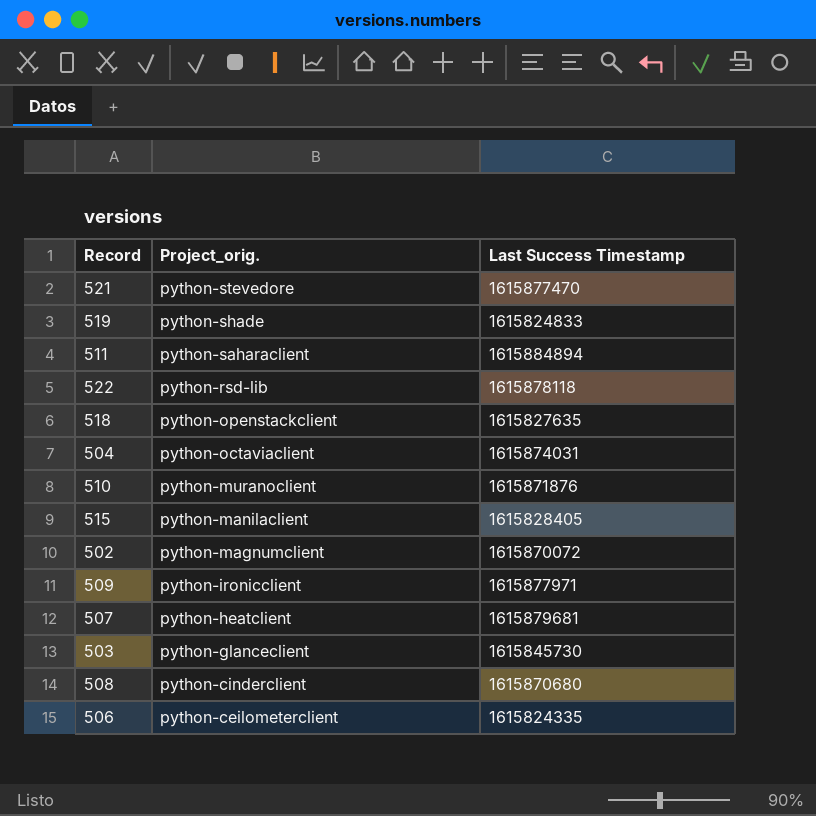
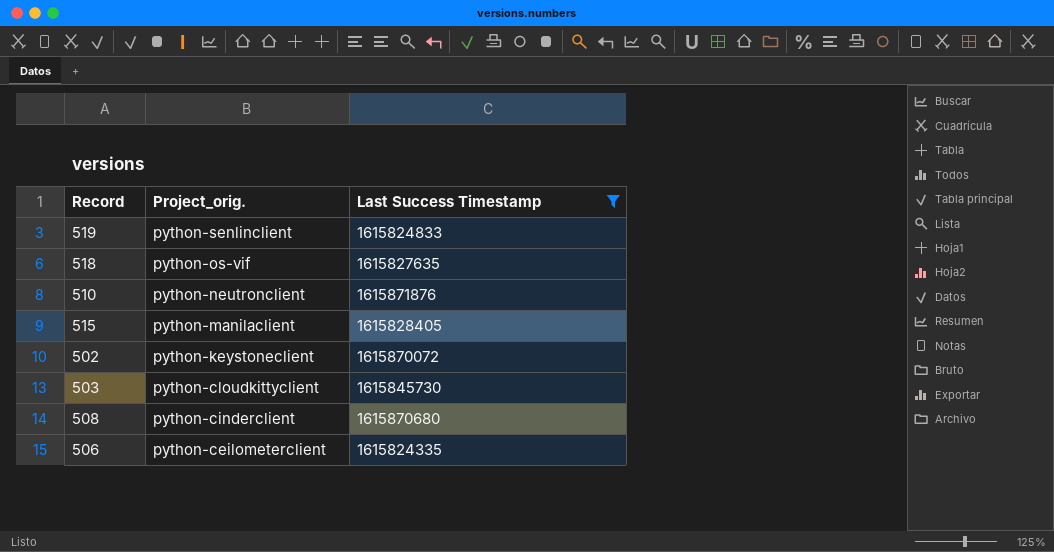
filter: none -> Last Success Timestamp <= 1615871876
519 | Project_orig.: python-shade -> python-senlinclient
518 | Project_orig.: python-openstackclient -> python-os-vif
510 | Project_orig.: python-muranoclient -> python-neutronclient
502 | Project_orig.: python-magnumclient -> python-keystoneclient
503 | Project_orig.: python-glanceclient -> python-cloudkittyclient

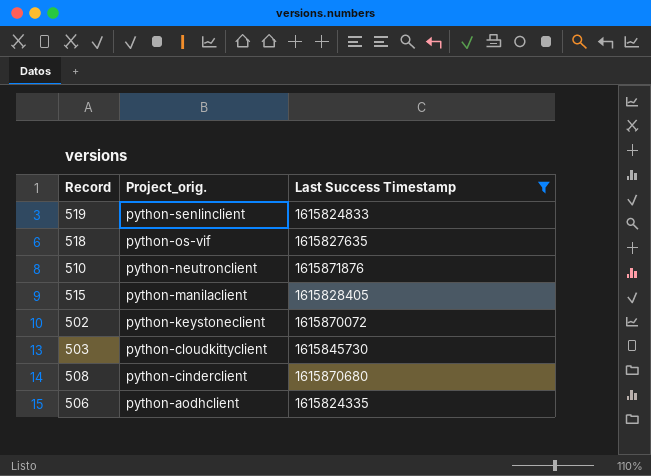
506 | Project_orig.: python-ceilometerclient -> python-aodhclient

